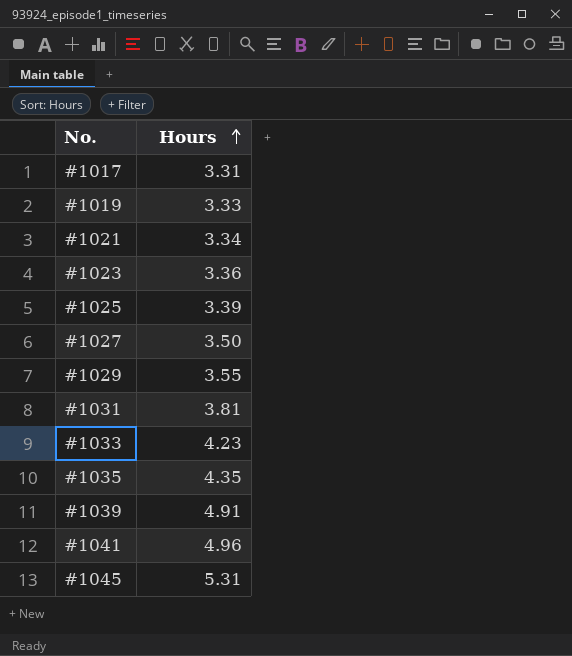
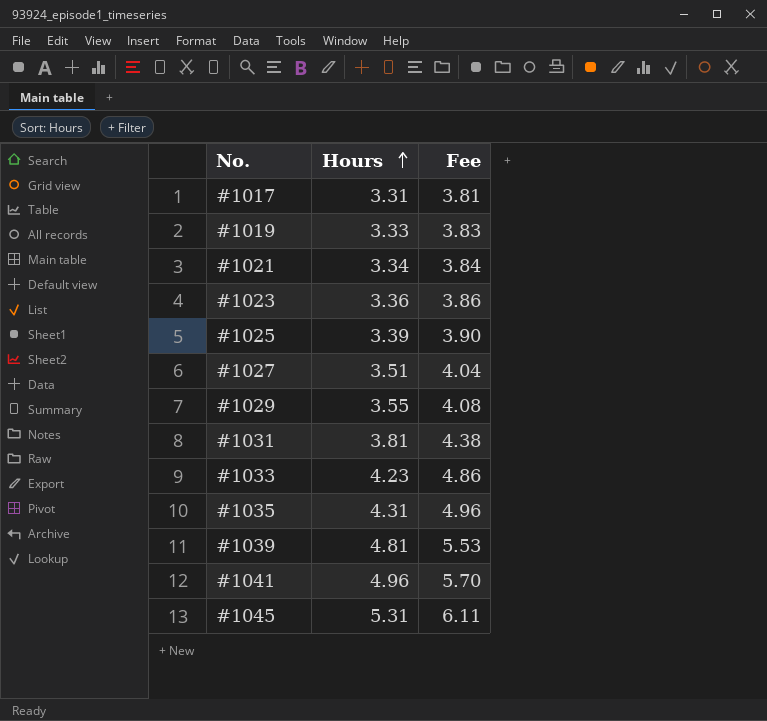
column Fee | formula: none -> [Hours] * 1.15
#1027 | Hours: 3.50 -> 3.51
#1035 | Hours: 4.35 -> 4.31
#1039 | Hours: 4.91 -> 4.81

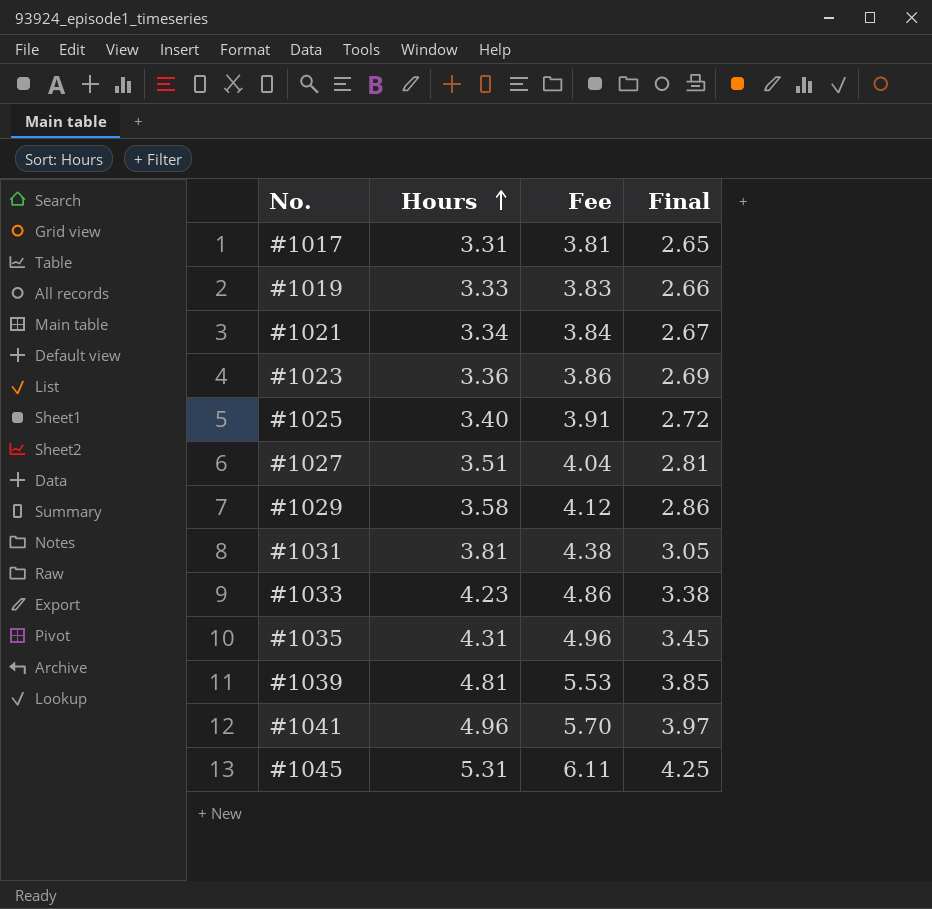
column Final | formula: none -> [Hours] * 0.8
#1025 | Hours: 3.39 -> 3.40
#1025 | Fee: 3.90 -> 3.91
#1029 | Hours: 3.55 -> 3.58
#1029 | Fee: 4.08 -> 4.12

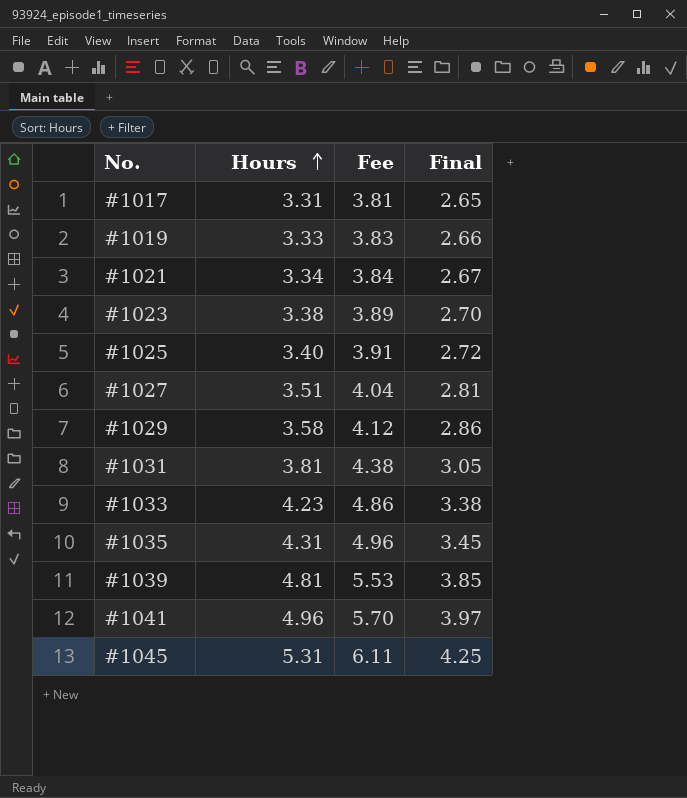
#1023 | Hours: 3.36 -> 3.38
#1023 | Fee: 3.86 -> 3.89
#1023 | Final: 2.69 -> 2.70

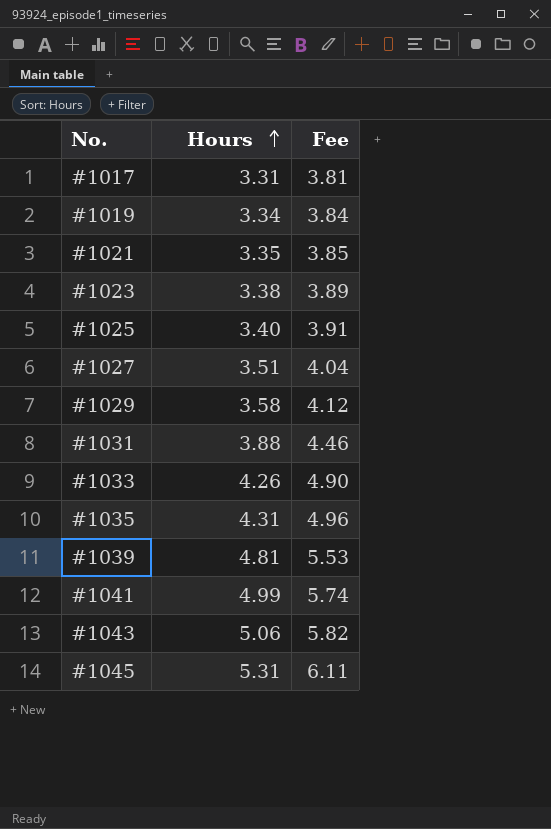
column Final | formula: [Hours] * 0.8 -> none
#1019 | Hours: 3.33 -> 3.34
#1019 | Fee: 3.83 -> 3.84
#1021 | Hours: 3.34 -> 3.35
#1021 | Fee: 3.84 -> 3.85
#1031 | Hours: 3.81 -> 3.88
#1031 | Fee: 4.38 -> 4.46
#1033 | Hours: 4.23 -> 4.26
#1033 | Fee: 4.86 -> 4.90
#1041 | Hours: 4.96 -> 4.99
#1041 | Fee: 5.70 -> 5.74
row #1043: none -> 5.06 | 5.82

